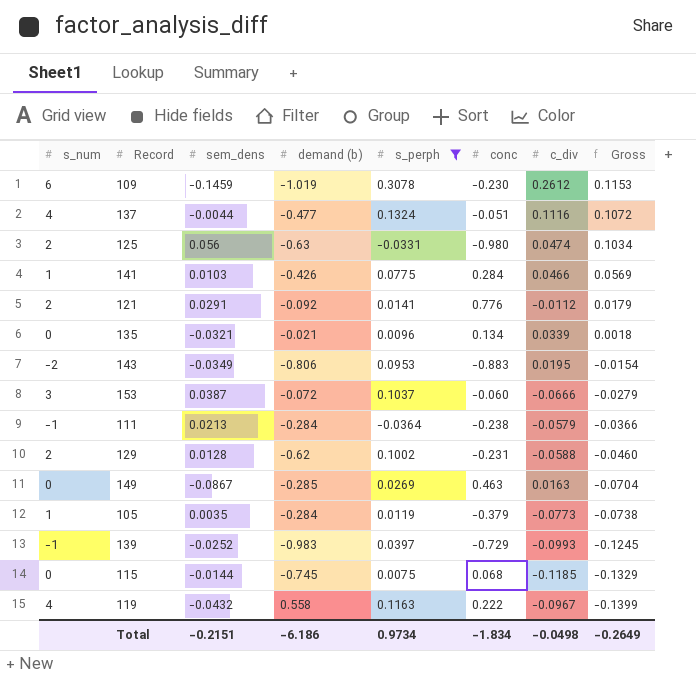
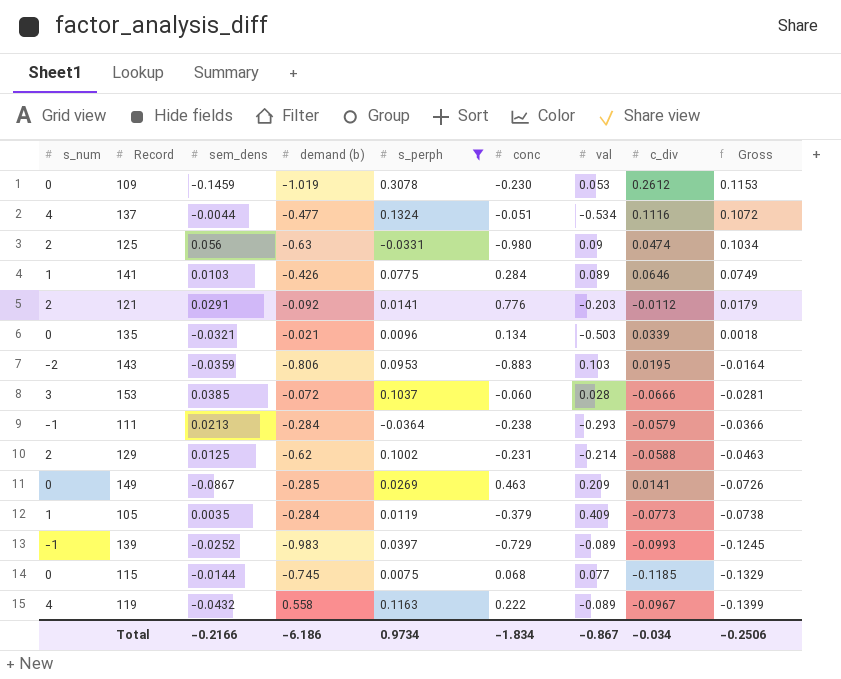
column val | position: none -> 7
109 | s_num: 6 -> 0
141 | c_div: 0.0466 -> 0.0646
141 | Gross: 0.0569 -> 0.0749
143 | sem_dens: -0.0349 -> -0.0359
143 | Gross: -0.0154 -> -0.0164
153 | sem_dens: 0.0387 -> 0.0385
153 | Gross: -0.0279 -> -0.0281
129 | sem_dens: 0.0128 -> 0.0125
129 | Gross: -0.0460 -> -0.0463
149 | c_div: 0.0163 -> 0.0141
149 | Gross: -0.0704 -> -0.0726
Total | sem_dens: -0.2151 -> -0.2166
Total | c_div: -0.0498 -> -0.034
Total | Gross: -0.2649 -> -0.2506

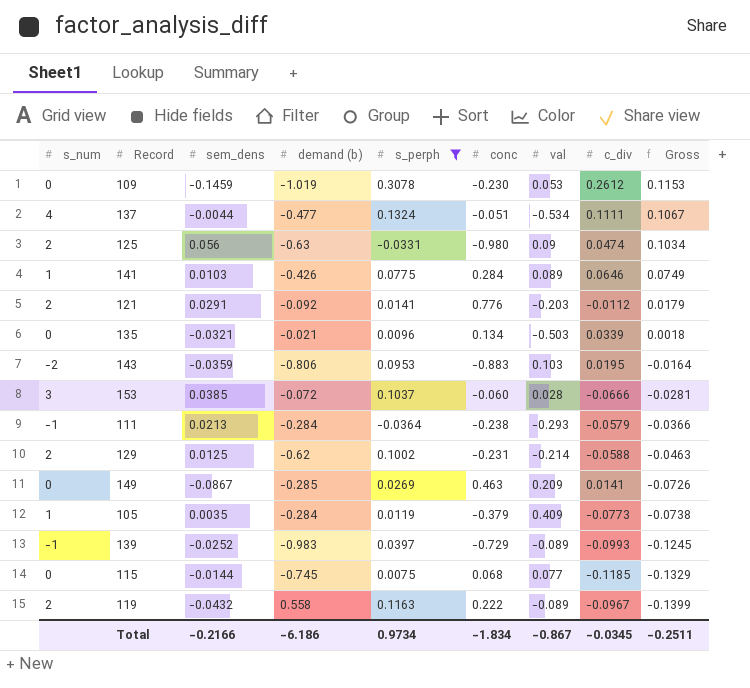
137 | c_div: 0.1116 -> 0.1111
137 | Gross: 0.1072 -> 0.1067
119 | s_num: 4 -> 2
Total | c_div: -0.034 -> -0.0345
Total | Gross: -0.2506 -> -0.2511

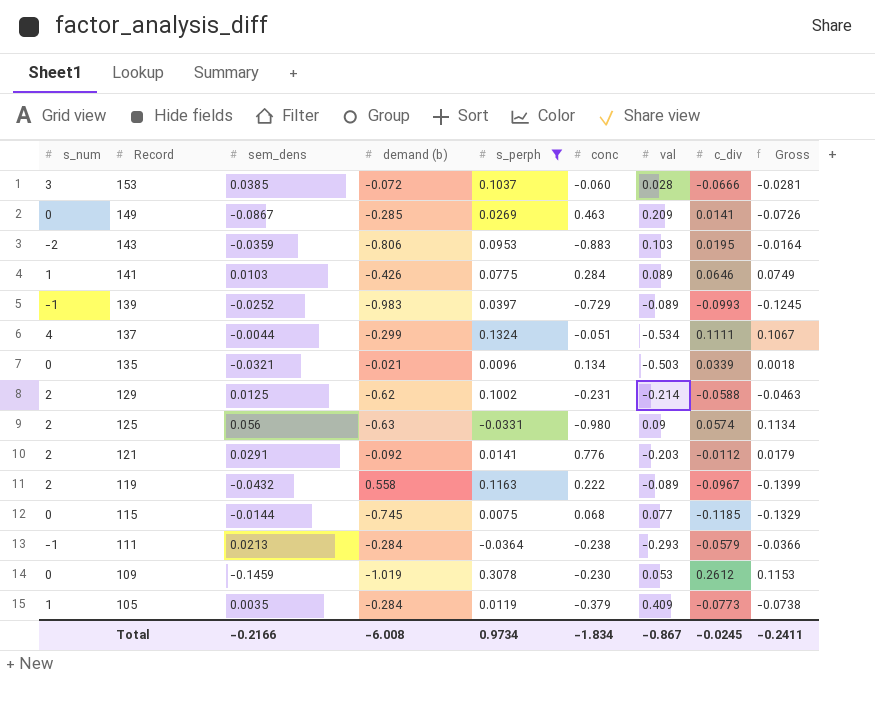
row order: Gross descending -> Record descending
137 | demand (b): -0.477 -> -0.299
125 | c_div: 0.0474 -> 0.0574
125 | Gross: 0.1034 -> 0.1134
Total | demand (b): -6.186 -> -6.008
Total | c_div: -0.0345 -> -0.0245
Total | Gross: -0.2511 -> -0.2411

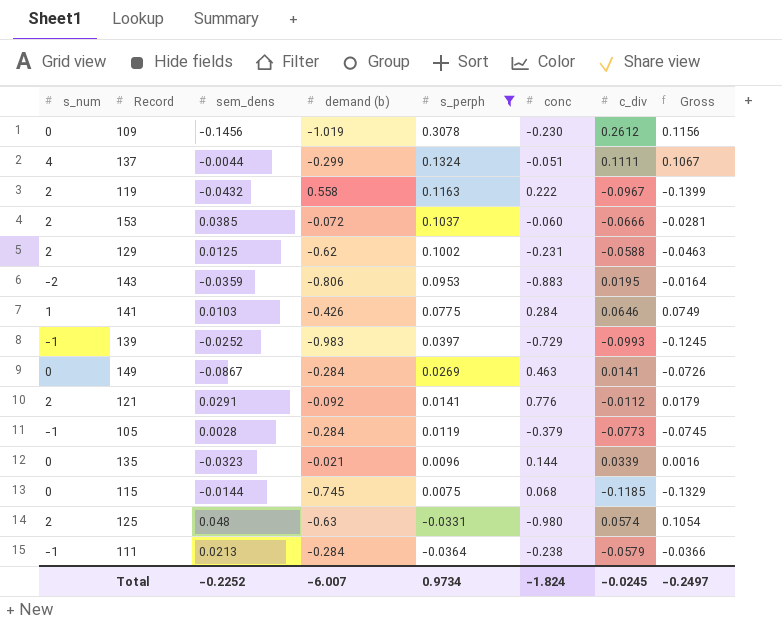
row order: Record descending -> s_perph descending
column val | position: 7 -> none
109 | sem_dens: -0.1459 -> -0.1456
109 | Gross: 0.1153 -> 0.1156
153 | s_num: 3 -> 2
149 | demand (b): -0.285 -> -0.284
105 | s_num: 1 -> -1
105 | sem_dens: 0.0035 -> 0.0028
105 | Gross: -0.0738 -> -0.0745
135 | sem_dens: -0.0321 -> -0.0323
135 | conc: 0.134 -> 0.144
135 | Gross: 0.0018 -> 0.0016
125 | sem_dens: 0.056 -> 0.048
125 | Gross: 0.1134 -> 0.1054
Total | sem_dens: -0.2166 -> -0.2252
Total | demand (b): -6.008 -> -6.007
Total | conc: -1.834 -> -1.824
Total | Gross: -0.2411 -> -0.2497

